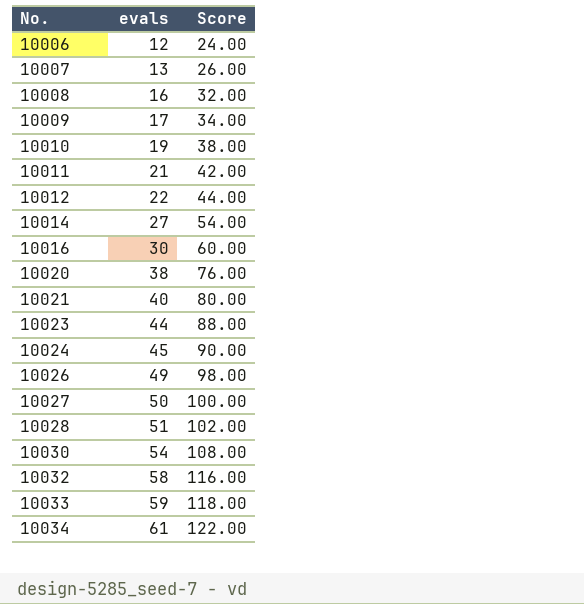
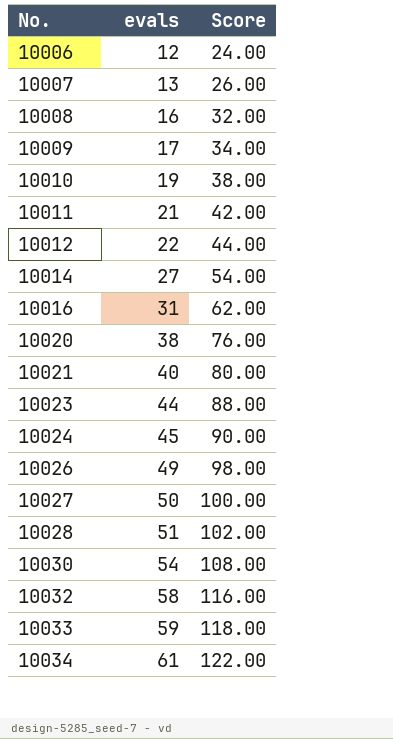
10016 | evals: 30 -> 31
10016 | Score: 60.00 -> 62.00

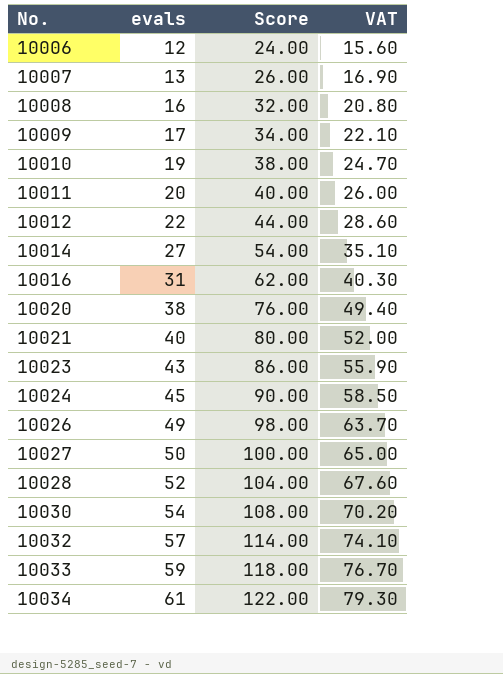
column VAT | formula: none -> [evals] * 1.3
10011 | evals: 21 -> 20
10011 | Score: 42.00 -> 40.00
10023 | evals: 44 -> 43
10023 | Score: 88.00 -> 86.00
10028 | evals: 51 -> 52
10028 | Score: 102.00 -> 104.00
10032 | evals: 58 -> 57
10032 | Score: 116.00 -> 114.00

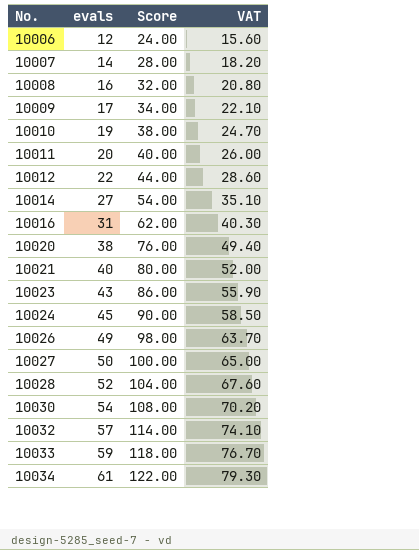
10007 | evals: 13 -> 14
10007 | Score: 26.00 -> 28.00
10007 | VAT: 16.90 -> 18.20

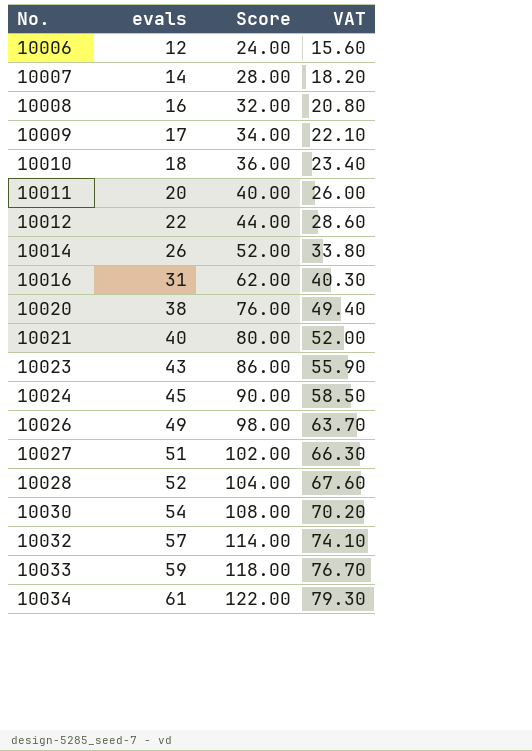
10010 | evals: 19 -> 18
10010 | Score: 38.00 -> 36.00
10010 | VAT: 24.70 -> 23.40
10014 | evals: 27 -> 26
10014 | Score: 54.00 -> 52.00
10014 | VAT: 35.10 -> 33.80
10027 | evals: 50 -> 51
10027 | Score: 100.00 -> 102.00
10027 | VAT: 65.00 -> 66.30

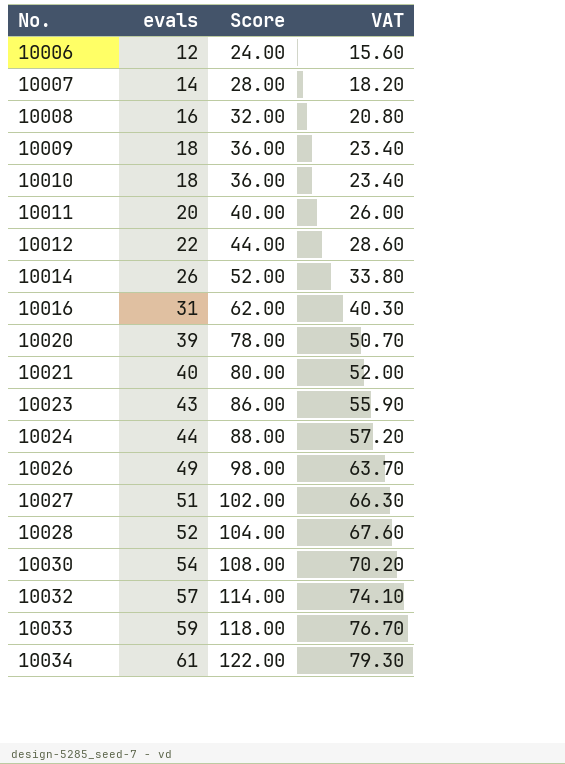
10009 | evals: 17 -> 18
10009 | Score: 34.00 -> 36.00
10009 | VAT: 22.10 -> 23.40
10020 | evals: 38 -> 39
10020 | Score: 76.00 -> 78.00
10020 | VAT: 49.40 -> 50.70
10024 | evals: 45 -> 44
10024 | Score: 90.00 -> 88.00
10024 | VAT: 58.50 -> 57.20

